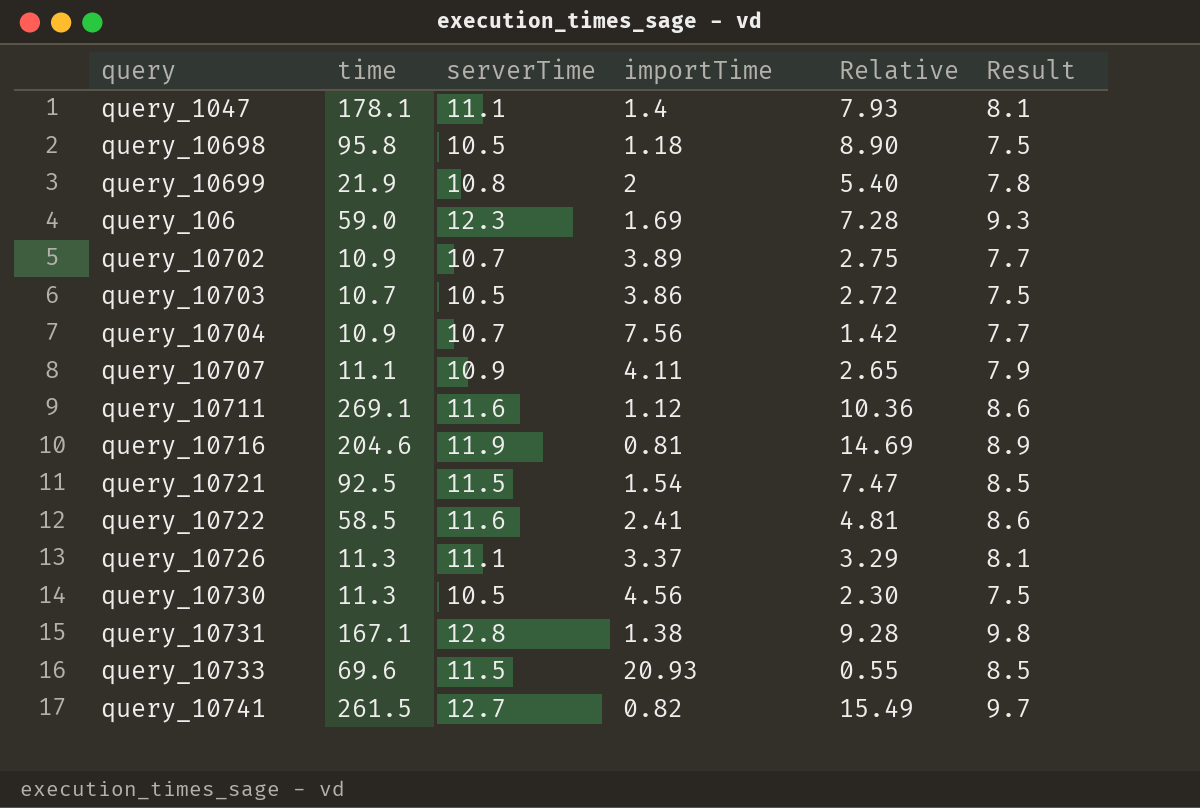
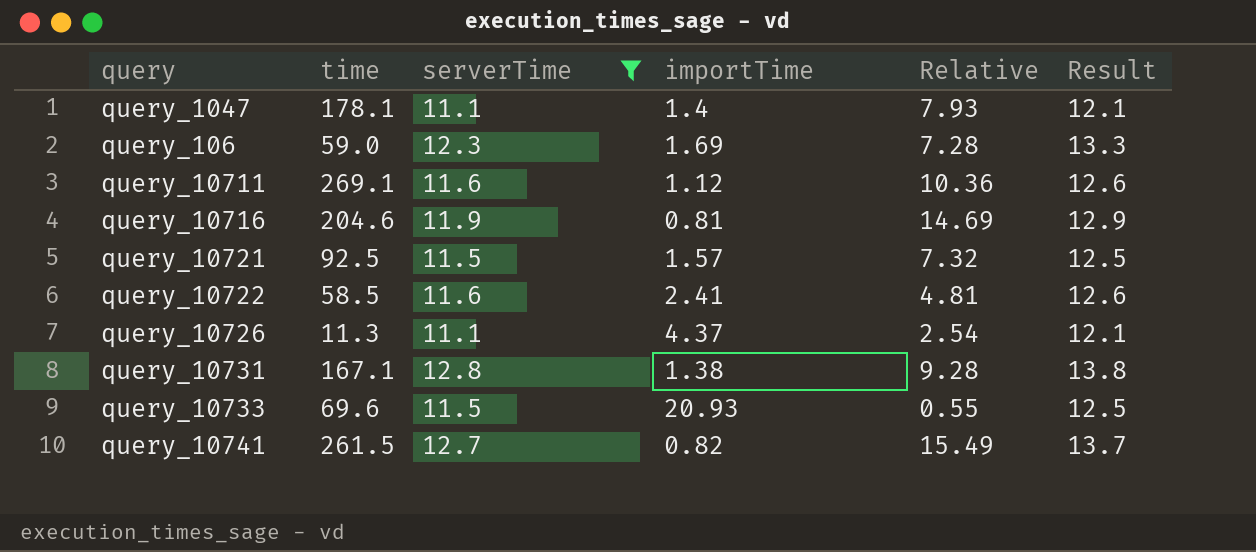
filter: none -> serverTime >= 11.1
column Result | formula: [serverTime] - 3 -> [serverTime] + 1
query_10721 | importTime: 1.54 -> 1.57
query_10721 | Relative: 7.47 -> 7.32
query_10726 | importTime: 3.37 -> 4.37
query_10726 | Relative: 3.29 -> 2.54

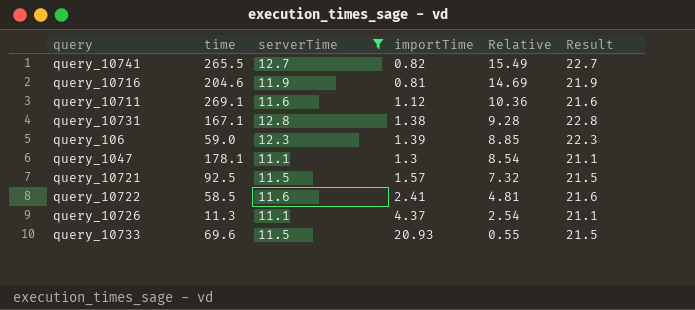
row order: none -> Relative descending
column Result | formula: [serverTime] + 1 -> [serverTime] + 10
query_10741 | time: 261.5 -> 265.5
query_106 | importTime: 1.69 -> 1.39
query_106 | Relative: 7.28 -> 8.85
query_1047 | importTime: 1.4 -> 1.3
query_1047 | Relative: 7.93 -> 8.54

